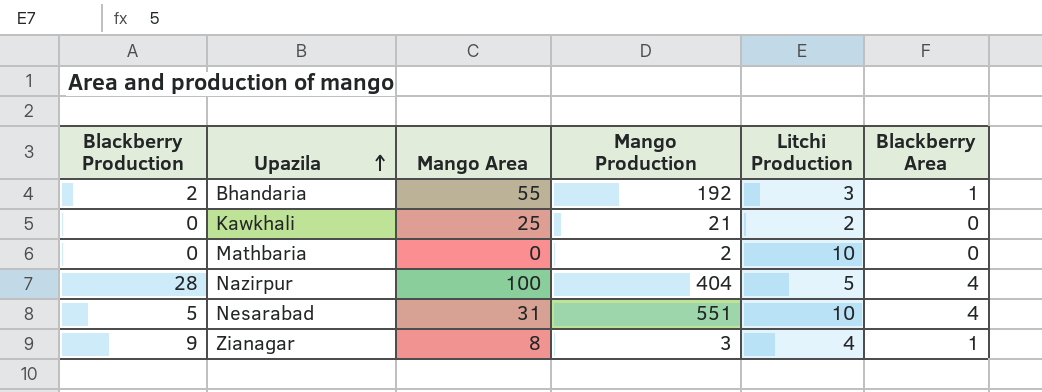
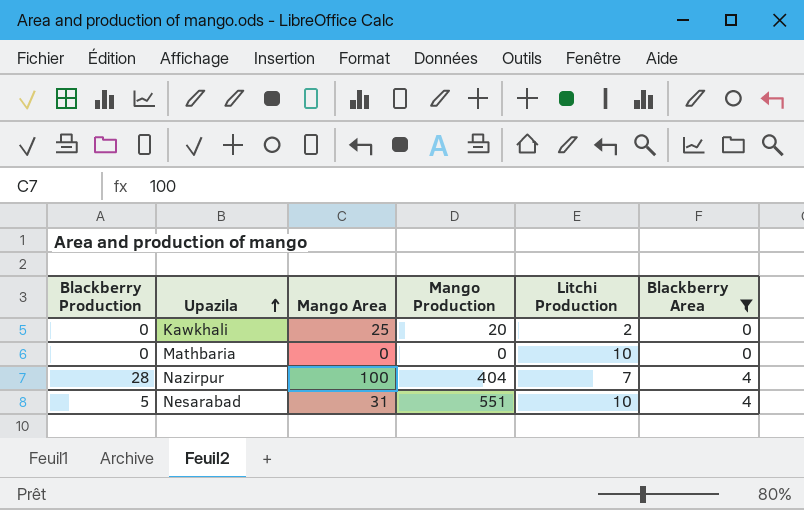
filter: none -> Blackberry Area != 1
Kawkhali | Mango Production: 21 -> 20
Mathbaria | Mango Production: 2 -> 0
Nazirpur | Litchi Production: 5 -> 7

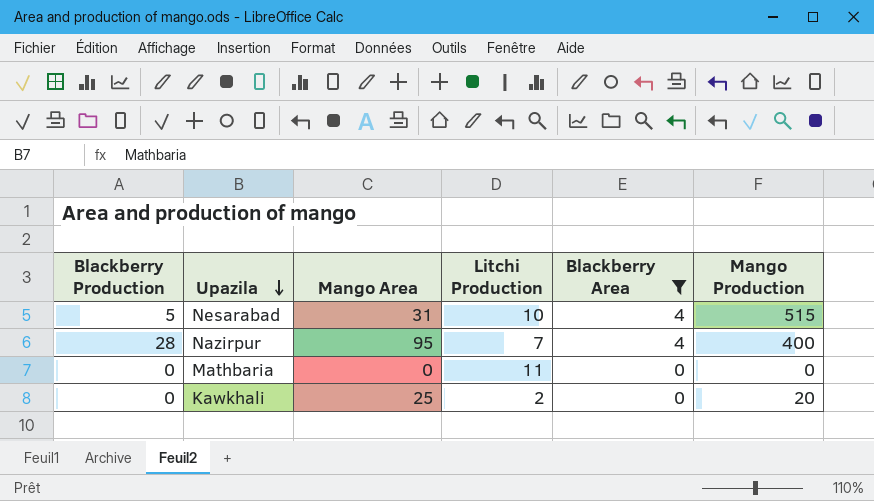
row order: Upazila ascending -> Upazila descending
column Mango Production | position: 4 -> 6
Nesarabad | Mango Production: 551 -> 515
Nazirpur | Mango Area: 100 -> 95
Nazirpur | Mango Production: 404 -> 400
Mathbaria | Litchi Production: 10 -> 11

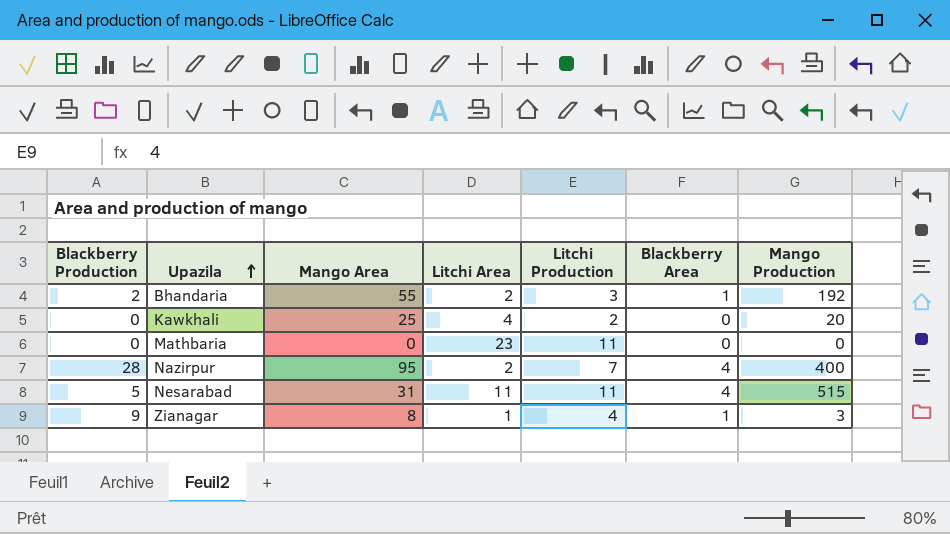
filter: Blackberry Area != 1 -> none
row order: Upazila descending -> Upazila ascending
column Litchi Area | position: none -> 4
Nesarabad | Litchi Production: 10 -> 11

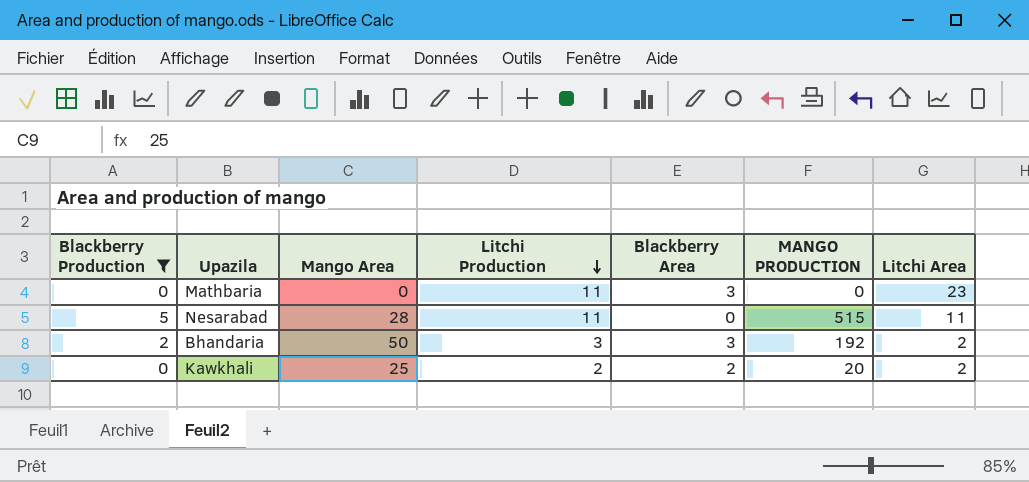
filter: none -> Blackberry Production <= 5
row order: Upazila ascending -> Litchi Production descending
column name: Mango Production -> MANGO PRODUCTION
column Litchi Area | position: 4 -> 7
Mathbaria | Blackberry Area: 0 -> 3
Nesarabad | Mango Area: 31 -> 28
Nesarabad | Blackberry Area: 4 -> 0
Bhandaria | Mango Area: 55 -> 50
Bhandaria | Blackberry Area: 1 -> 3
Kawkhali | Blackberry Area: 0 -> 2
Kawkhali | Litchi Area: 4 -> 2

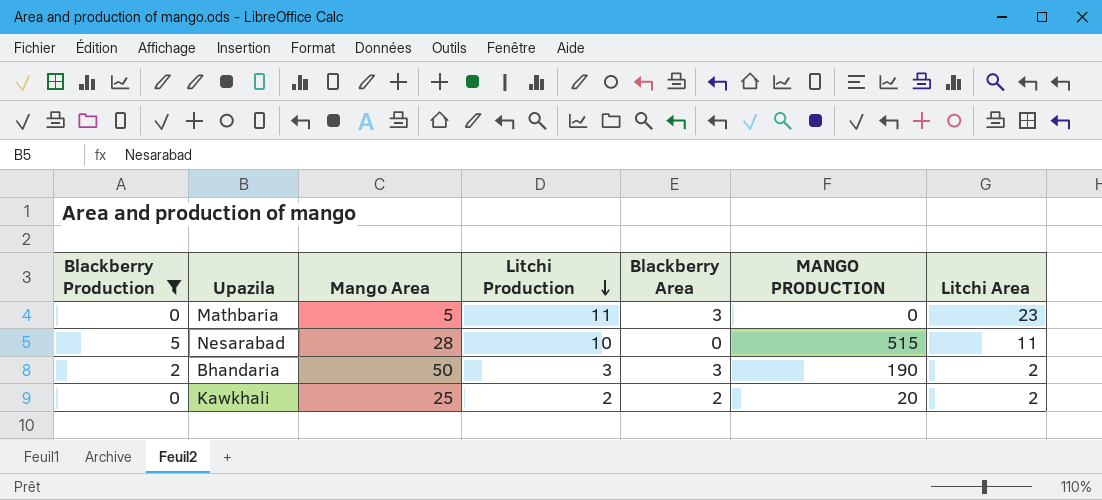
Mathbaria | Mango Area: 0 -> 5
Nesarabad | Litchi Production: 11 -> 10
Bhandaria | MANGO PRODUCTION: 192 -> 190

